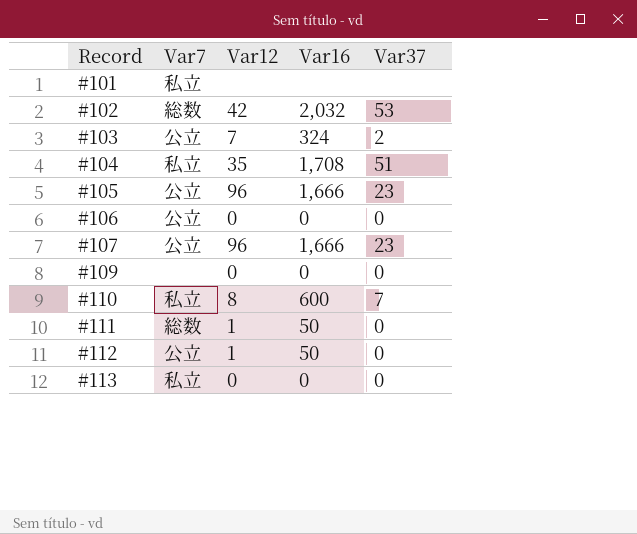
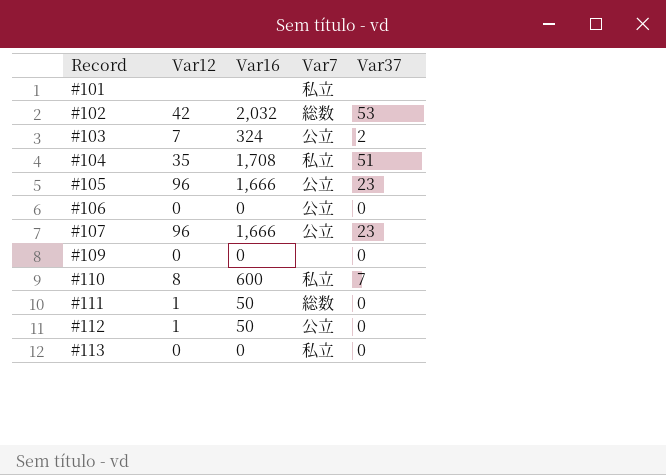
column Var7 | position: 2 -> 4

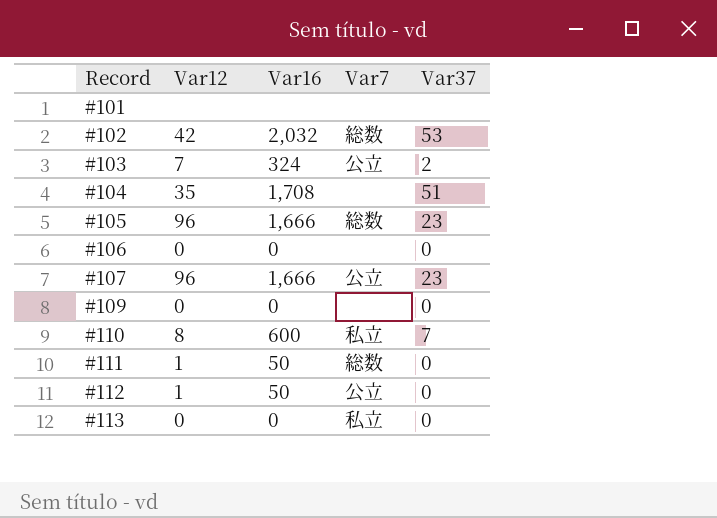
#101 | Var7: 私立 -> none
#104 | Var7: 私立 -> none
#105 | Var7: 公立 -> 総数
#106 | Var7: 公立 -> none

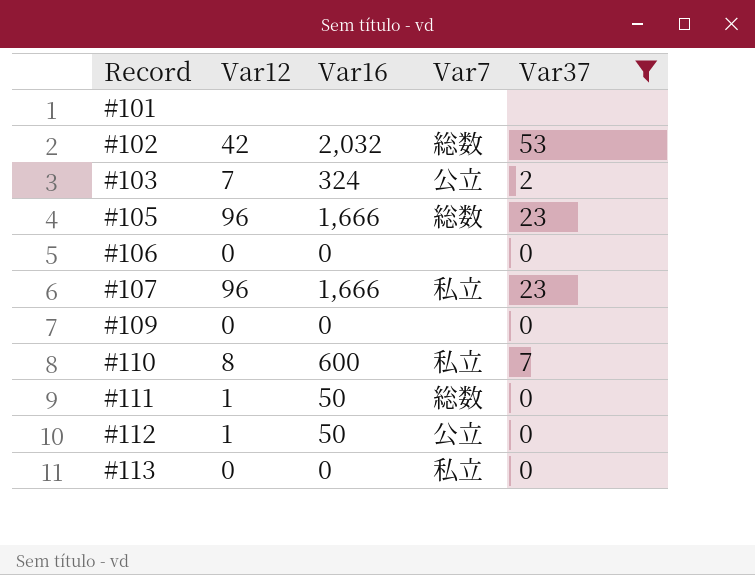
filter: none -> Var37 != 51
#107 | Var7: 公立 -> 私立

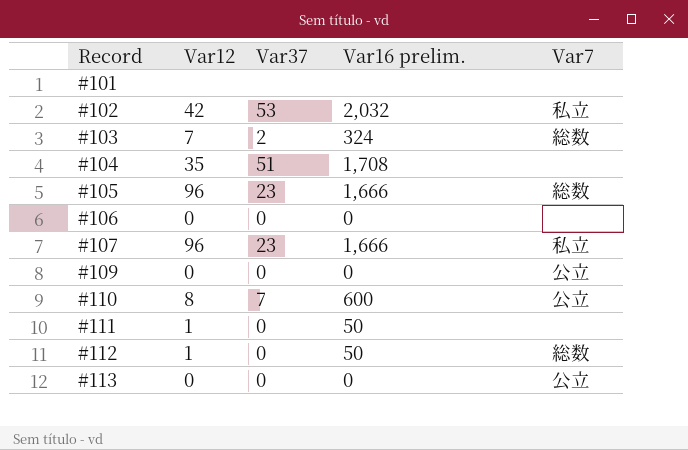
filter: Var37 != 51 -> none
column Var37 | position: 5 -> 3
column name: Var16 -> Var16 prelim.
#102 | Var7: 総数 -> 私立
#103 | Var7: 公立 -> 総数
#109 | Var7: none -> 公立
#110 | Var7: 私立 -> 公立
#111 | Var7: 総数 -> none
#112 | Var7: 公立 -> 総数
#113 | Var7: 私立 -> 公立

